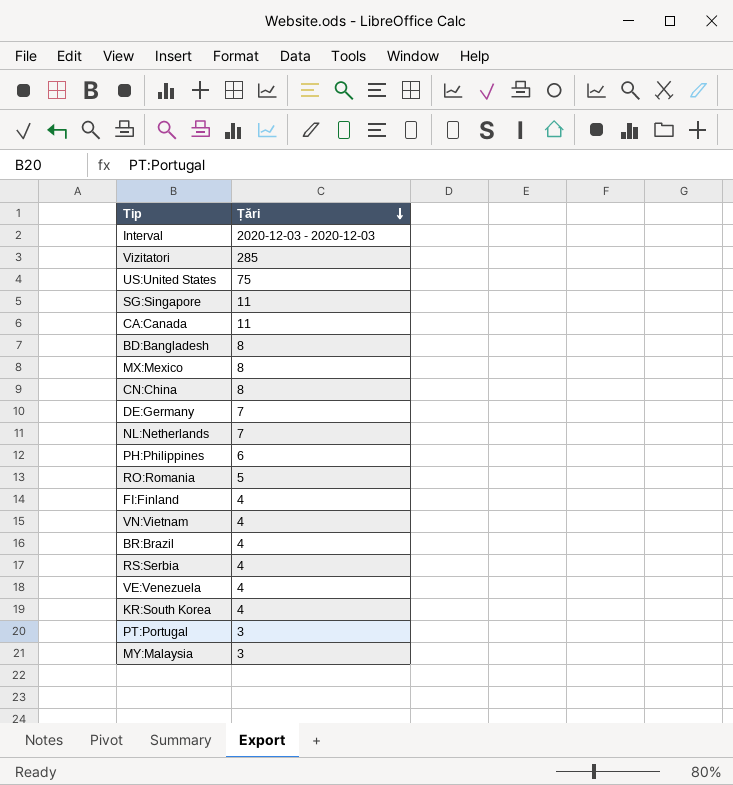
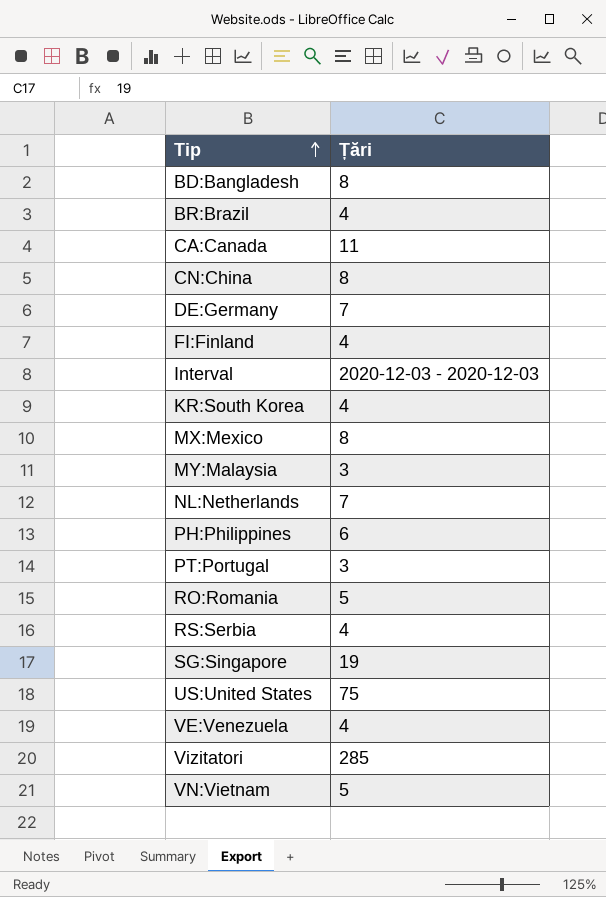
row order: Țări descending -> Tip ascending
SG:Singapore | Țări: 11 -> 19
VN:Vietnam | Țări: 4 -> 5

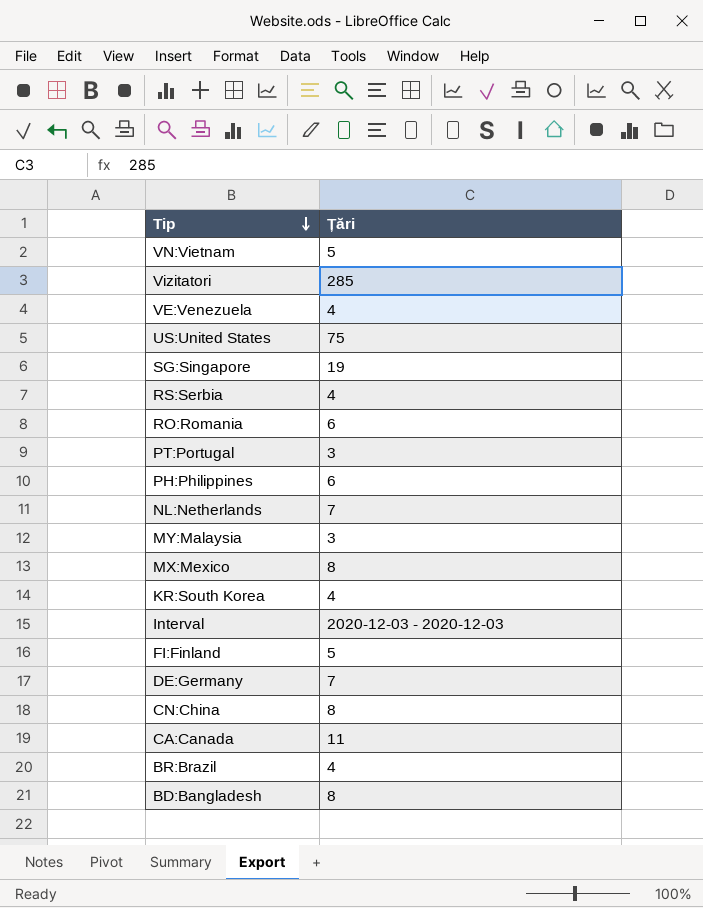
row order: Tip ascending -> Tip descending
RO:Romania | Țări: 5 -> 6
FI:Finland | Țări: 4 -> 5

